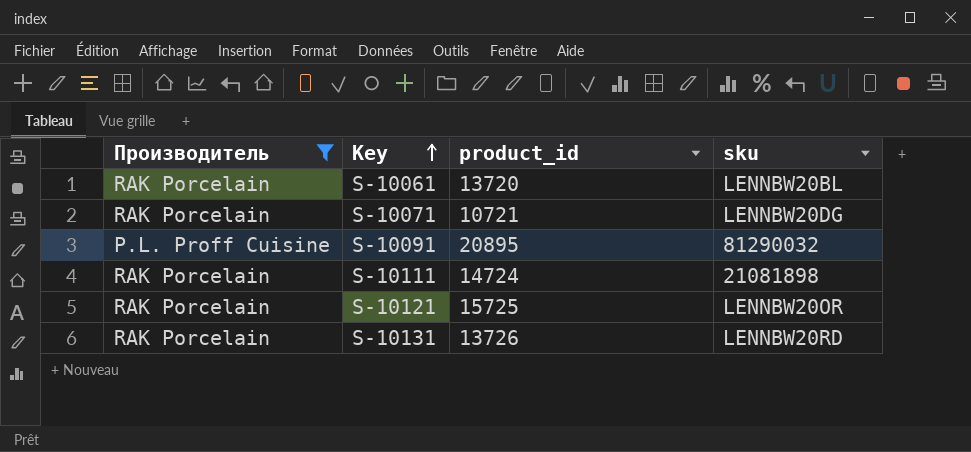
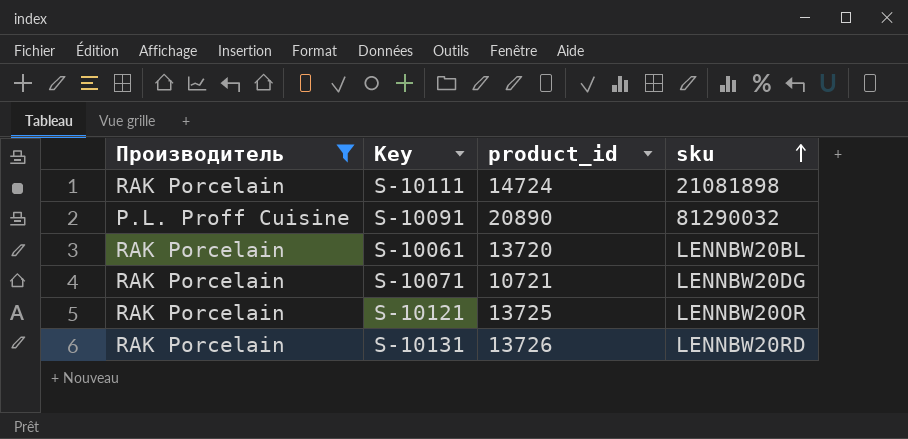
row order: Key ascending -> sku ascending
S-10091 | product_id: 20895 -> 20890
S-10121 | product_id: 15725 -> 13725

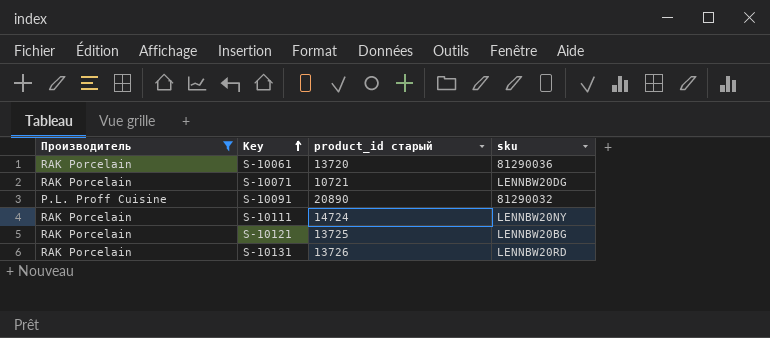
row order: sku ascending -> Key ascending
column name: product_id -> product_id старый
S-10061 | sku: LENNBW20BL -> 81290036
S-10111 | sku: 21081898 -> LENNBW20NY
S-10121 | sku: LENNBW20OR -> LENNBW20BG

